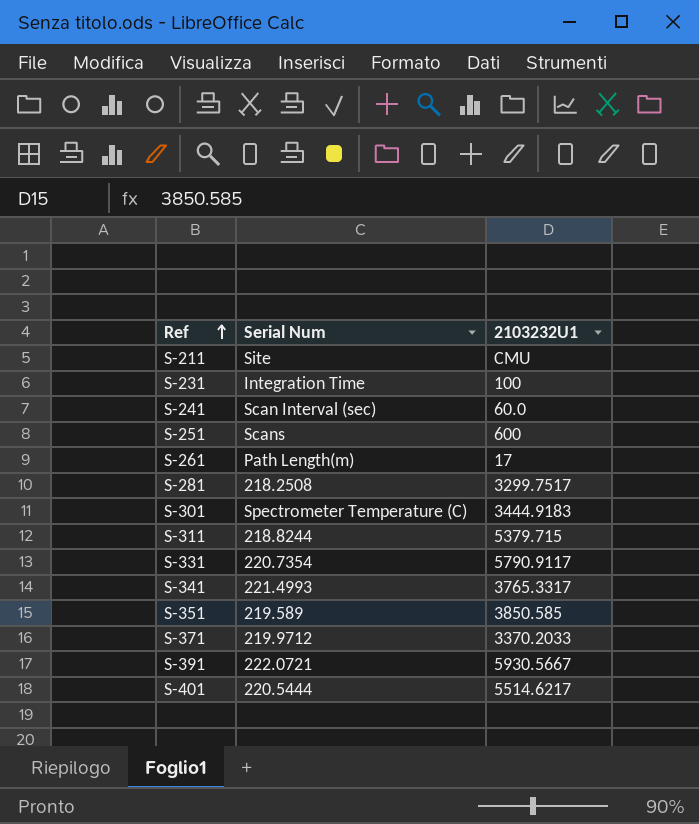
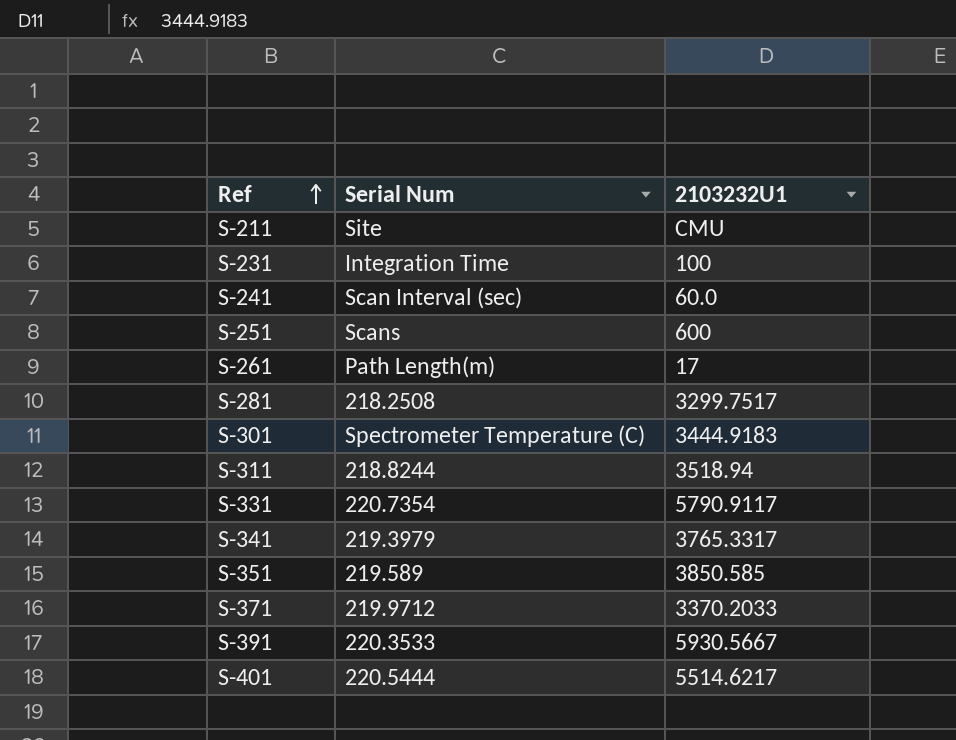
S-311 | 2103232U1: 5379.715 -> 3518.94
S-341 | Serial Num: 221.4993 -> 219.3979
S-391 | Serial Num: 222.0721 -> 220.3533

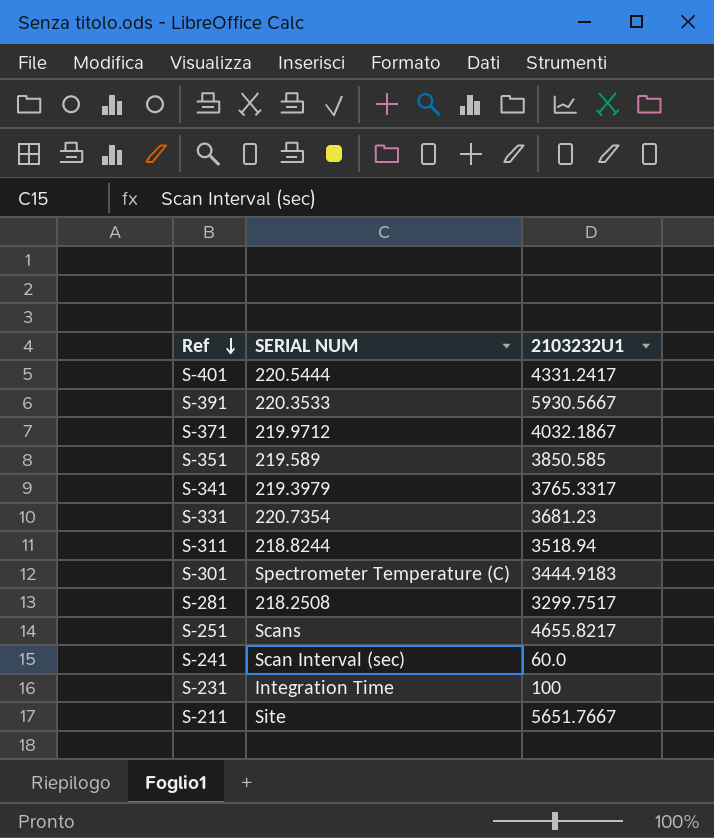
row order: Ref ascending -> Ref descending
column name: Serial Num -> SERIAL NUM
row S-261: Path Length(m) | 17 -> none
S-401 | 2103232U1: 5514.6217 -> 4331.2417
S-371 | 2103232U1: 3370.2033 -> 4032.1867
S-331 | 2103232U1: 5790.9117 -> 3681.23
S-251 | 2103232U1: 600 -> 4655.8217
S-211 | 2103232U1: CMU -> 5651.7667

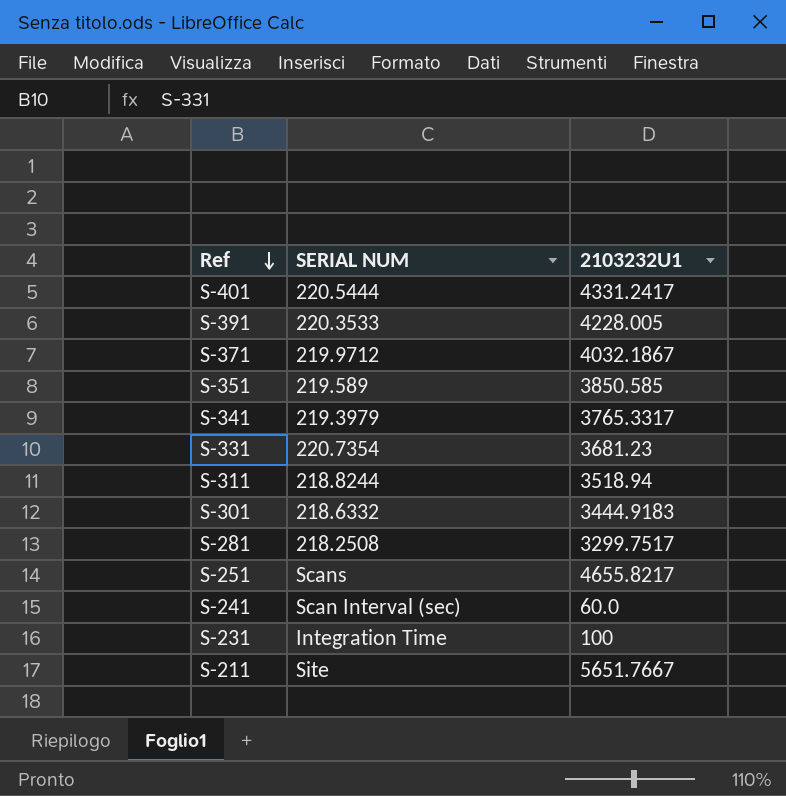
S-391 | 2103232U1: 5930.5667 -> 4228.005
S-301 | SERIAL NUM: Spectrometer Temperature (C) -> 218.6332

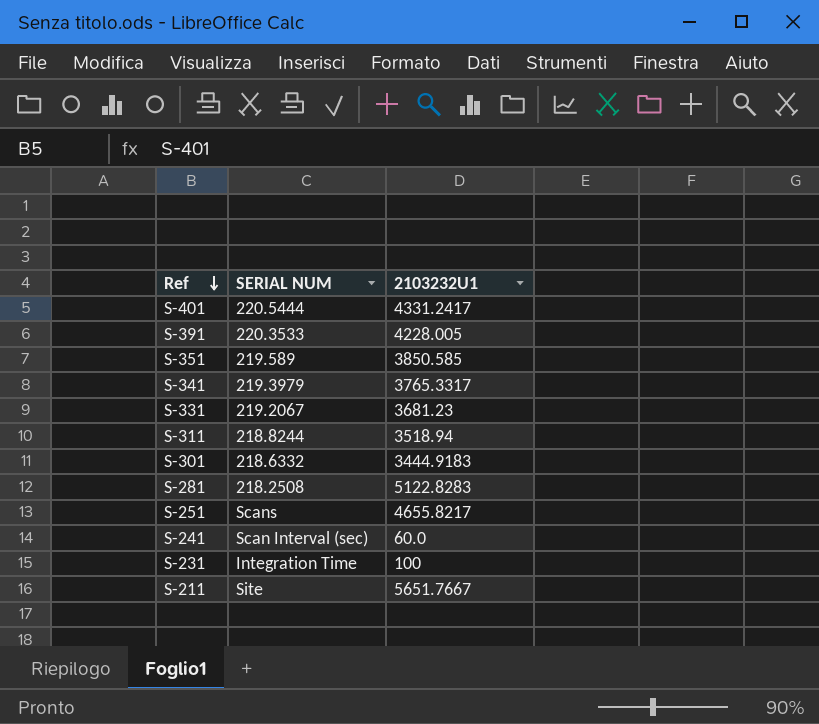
row S-371: 219.9712 | 4032.1867 -> none
S-331 | SERIAL NUM: 220.7354 -> 219.2067
S-281 | 2103232U1: 3299.7517 -> 5122.8283

